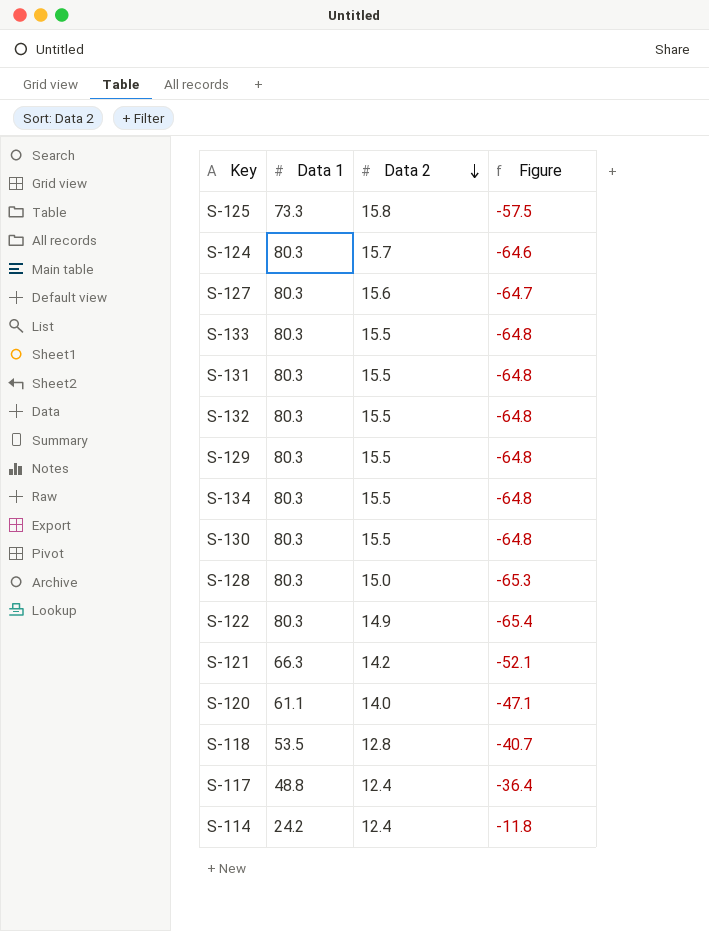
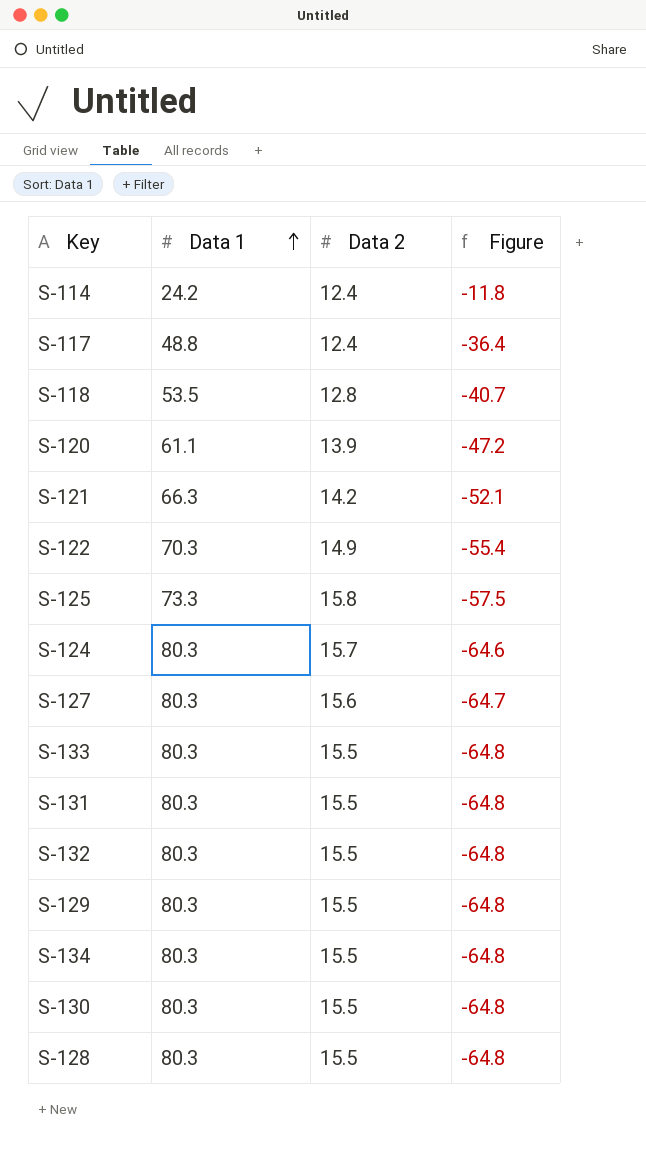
row order: Data 2 descending -> Data 1 ascending
S-120 | Data 2: 14.0 -> 13.9
S-120 | Figure: -47.1 -> -47.2
S-122 | Data 1: 80.3 -> 70.3
S-122 | Figure: -65.4 -> -55.4
S-128 | Data 2: 15.0 -> 15.5
S-128 | Figure: -65.3 -> -64.8

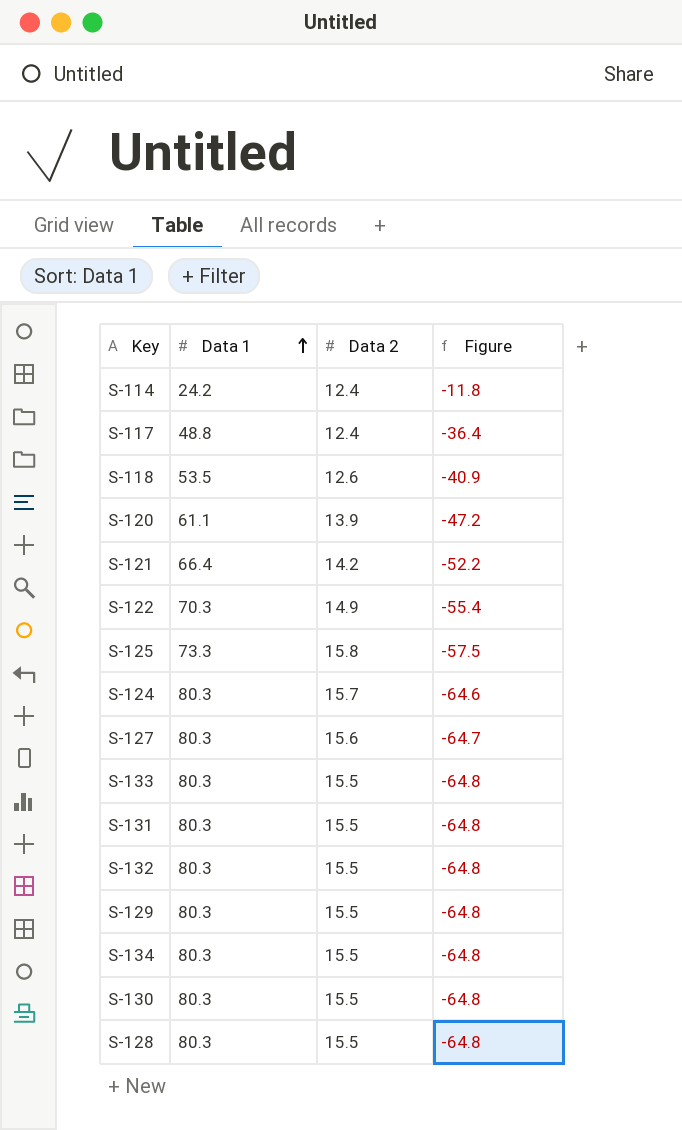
S-118 | Data 2: 12.8 -> 12.6
S-118 | Figure: -40.7 -> -40.9
S-121 | Data 1: 66.3 -> 66.4
S-121 | Figure: -52.1 -> -52.2

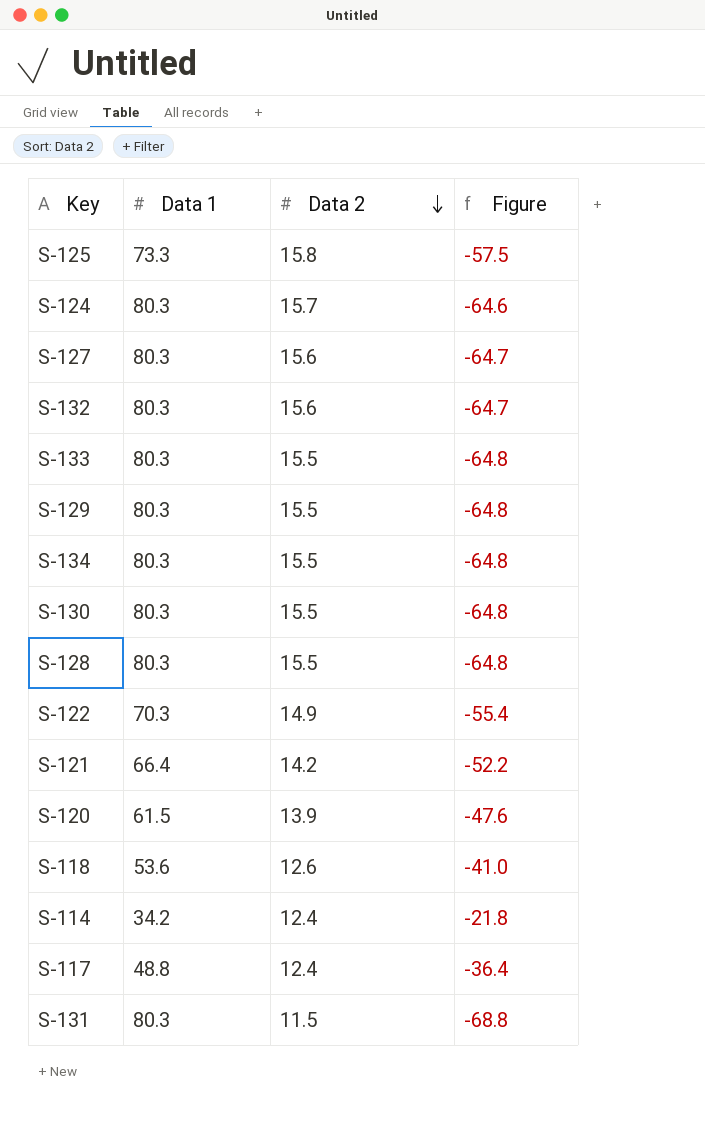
row order: Data 1 ascending -> Data 2 descending
S-132 | Data 2: 15.5 -> 15.6
S-132 | Figure: -64.8 -> -64.7
S-120 | Data 1: 61.1 -> 61.5
S-120 | Figure: -47.2 -> -47.6
S-118 | Data 1: 53.5 -> 53.6
S-118 | Figure: -40.9 -> -41.0
S-114 | Data 1: 24.2 -> 34.2
S-114 | Figure: -11.8 -> -21.8
S-131 | Data 2: 15.5 -> 11.5
S-131 | Figure: -64.8 -> -68.8

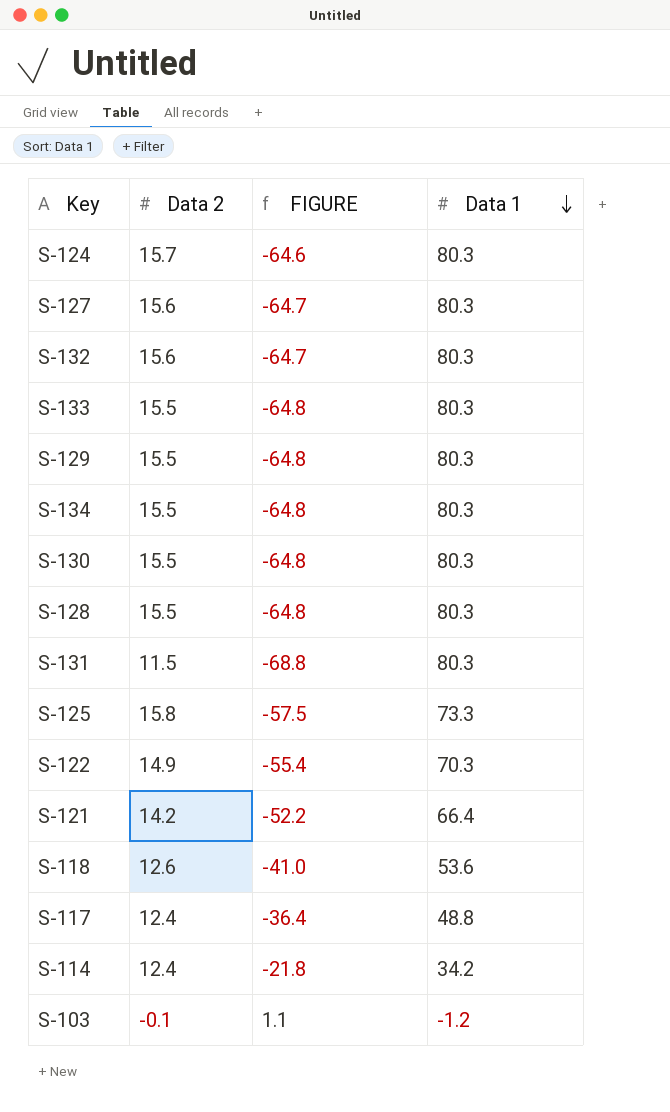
row order: Data 2 descending -> Data 1 descending
column name: Figure -> FIGURE
column Data 1 | position: 2 -> 4
row S-120: 61.5 | 13.9 | -47.6 -> none
row S-103: none -> -0.1 | 1.1 | -1.2

